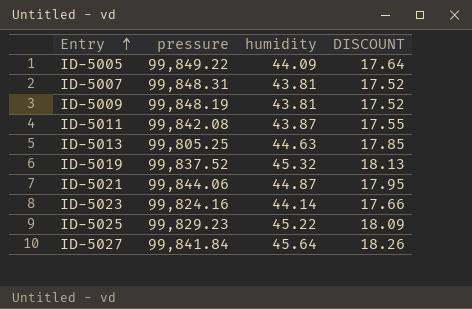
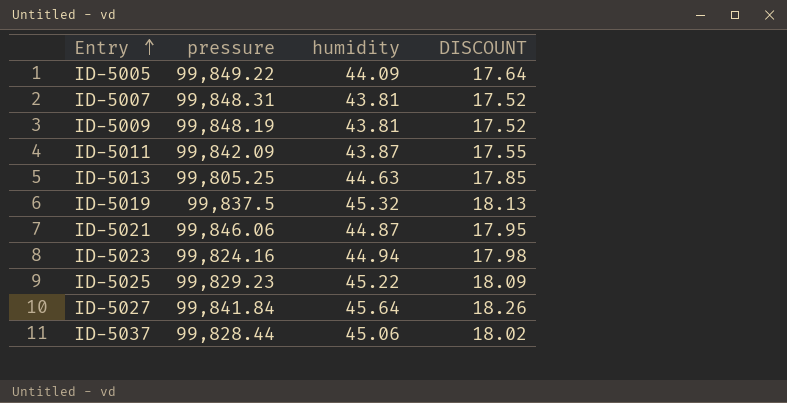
ID-5011 | pressure: 99,842.08 -> 99,842.09
ID-5019 | pressure: 99,837.52 -> 99,837.5
ID-5021 | pressure: 99,844.06 -> 99,846.06
ID-5023 | humidity: 44.14 -> 44.94
ID-5023 | DISCOUNT: 17.66 -> 17.98
row ID-5037: none -> 99,828.44 | 45.06 | 18.02

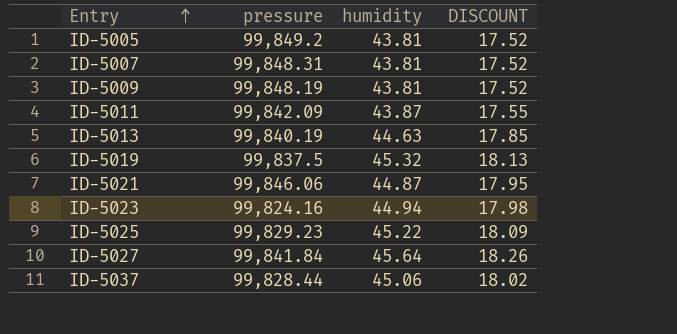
ID-5005 | pressure: 99,849.22 -> 99,849.2
ID-5005 | humidity: 44.09 -> 43.81
ID-5005 | DISCOUNT: 17.64 -> 17.52
ID-5013 | pressure: 99,805.25 -> 99,840.19

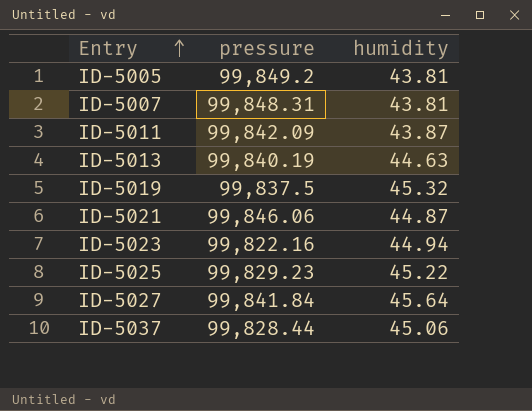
column DISCOUNT | formula: [humidity] * 0.4 -> none
row ID-5009: 99,848.19 | 43.81 | 17.52 -> none
ID-5023 | pressure: 99,824.16 -> 99,822.16

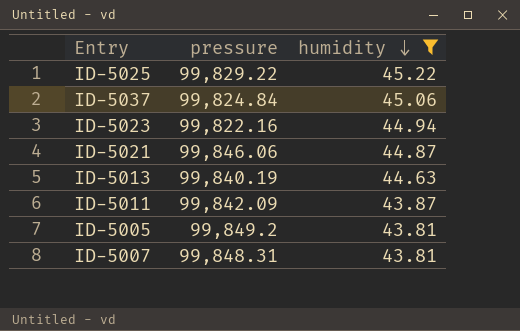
filter: none -> humidity <= 45.22
row order: Entry ascending -> humidity descending
ID-5025 | pressure: 99,829.23 -> 99,829.22
ID-5037 | pressure: 99,828.44 -> 99,824.84

